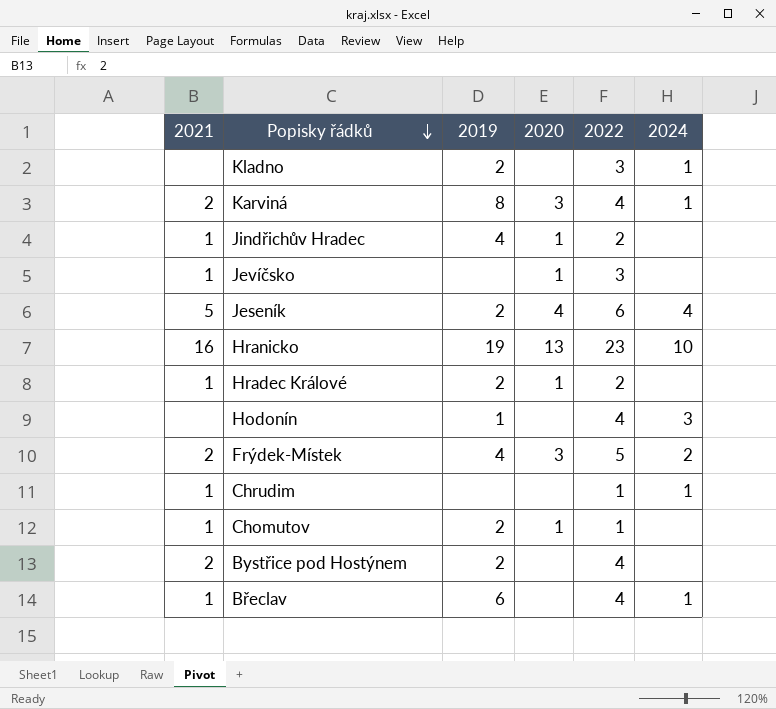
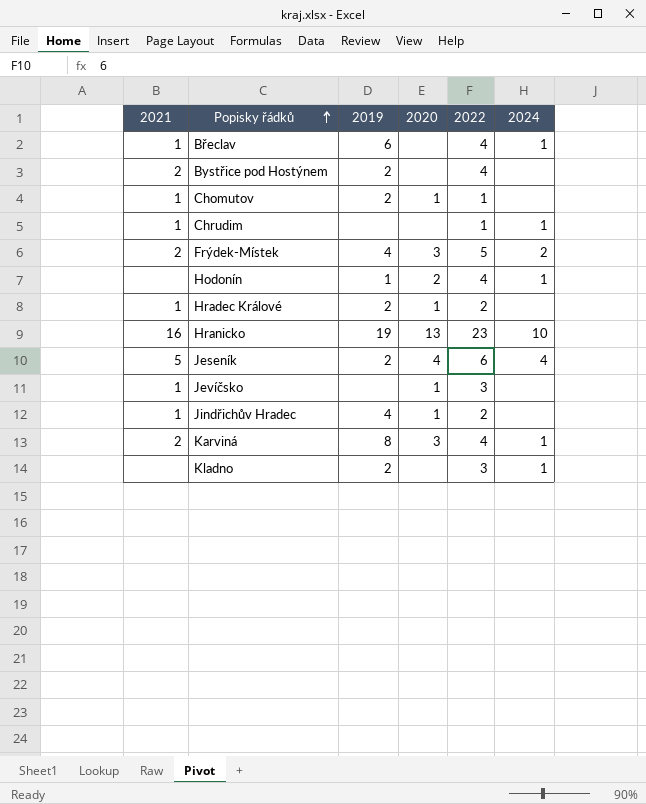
row order: Popisky řádků descending -> Popisky řádků ascending
Hodonín | 2020: none -> 2
Hodonín | 2024: 3 -> 1

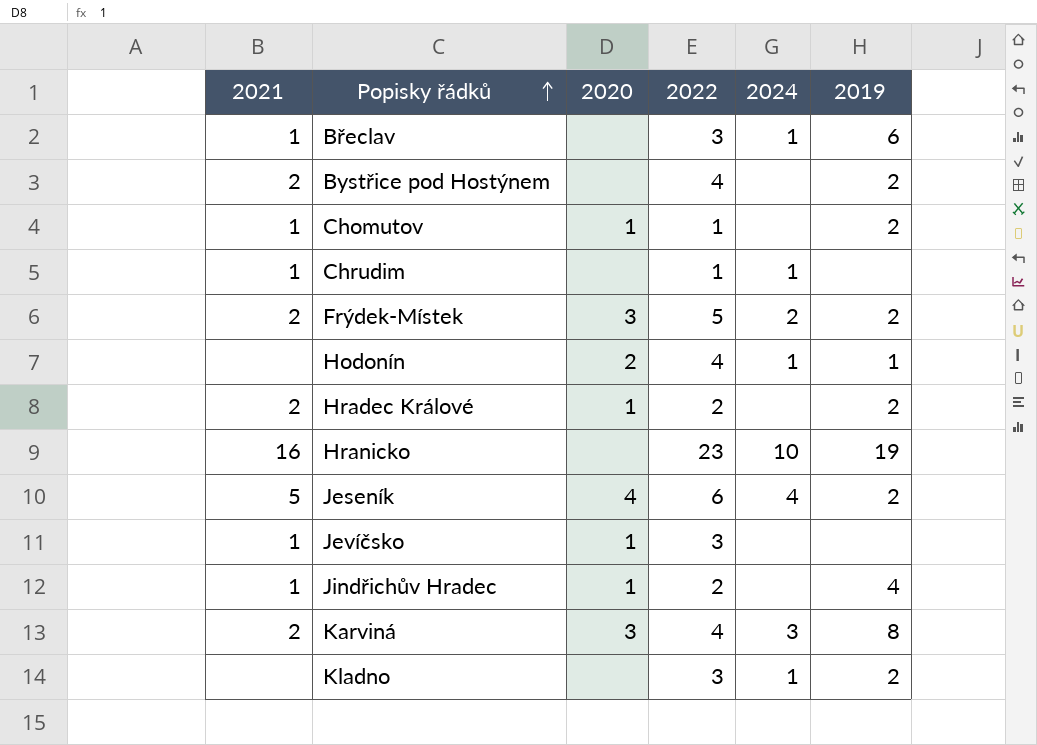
column 2019 | position: 3 -> 6
Břeclav | 2022: 4 -> 3
Frýdek-Místek | 2019: 4 -> 2
Hradec Králové | 2021: 1 -> 2
Hranicko | 2020: 13 -> none
Karviná | 2024: 1 -> 3

